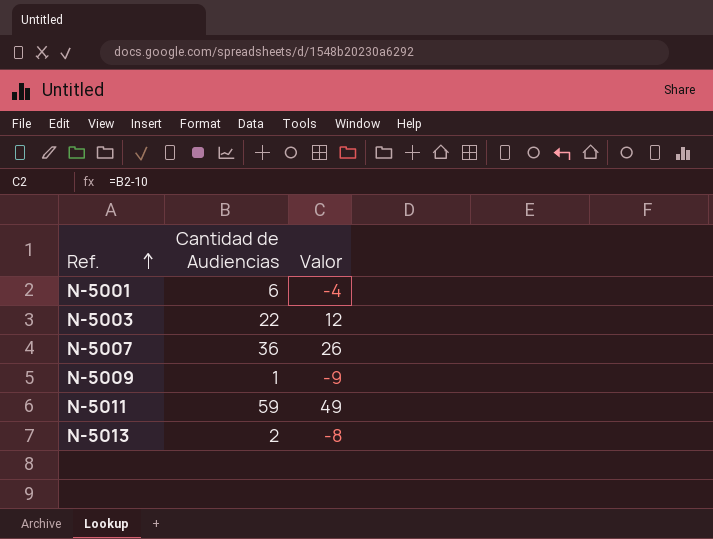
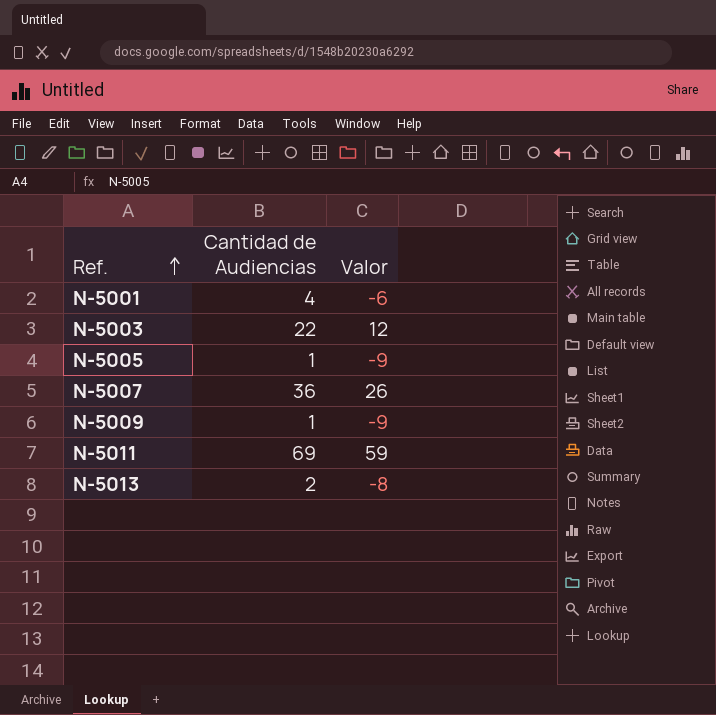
N-5001 | Cantidad de Audiencias: 6 -> 4
N-5001 | Valor: -4 -> -6
row N-5005: none -> 1 | -9
N-5011 | Cantidad de Audiencias: 59 -> 69
N-5011 | Valor: 49 -> 59

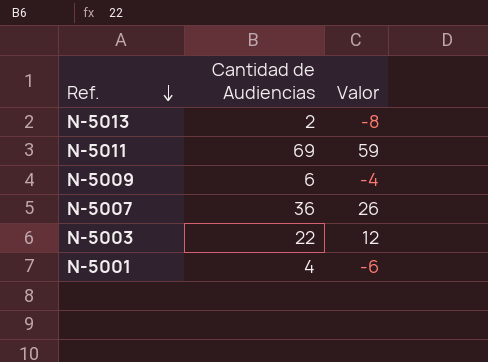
row order: Ref. ascending -> Ref. descending
row N-5005: 1 | -9 -> none
N-5009 | Cantidad de Audiencias: 1 -> 6
N-5009 | Valor: -9 -> -4

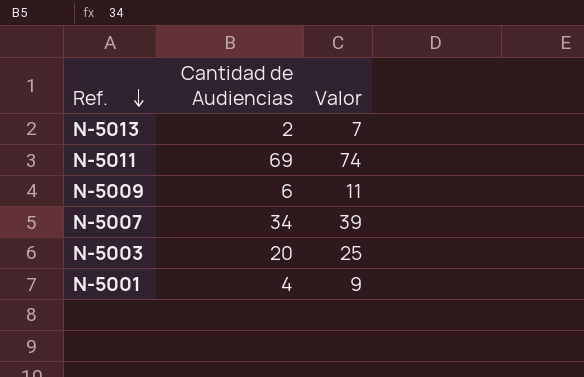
column Valor | formula: [Cantidad de Audiencias] - 10 -> [Cantidad de Audiencias] + 5
N-5007 | Cantidad de Audiencias: 36 -> 34
N-5003 | Cantidad de Audiencias: 22 -> 20

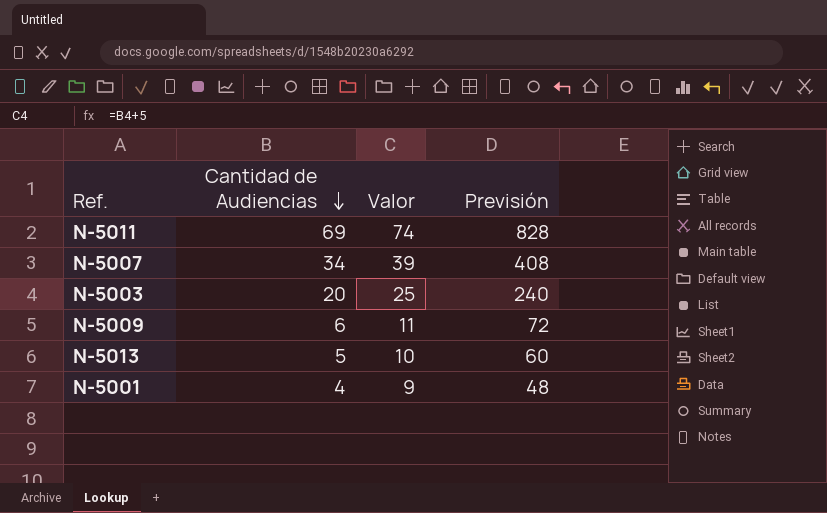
row order: Ref. descending -> Cantidad de Audiencias descending
column Previsión | formula: none -> [Cantidad de Audiencias] * 12
N-5013 | Cantidad de Audiencias: 2 -> 5
N-5013 | Valor: 7 -> 10

